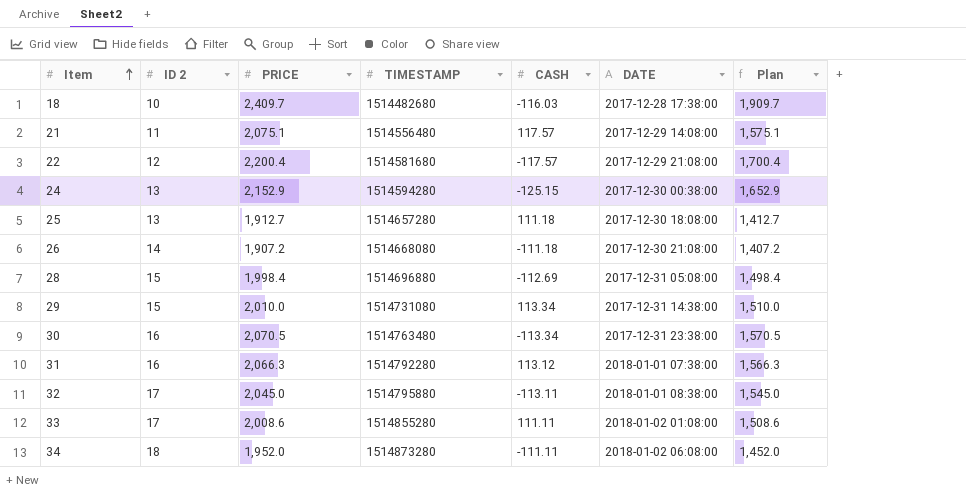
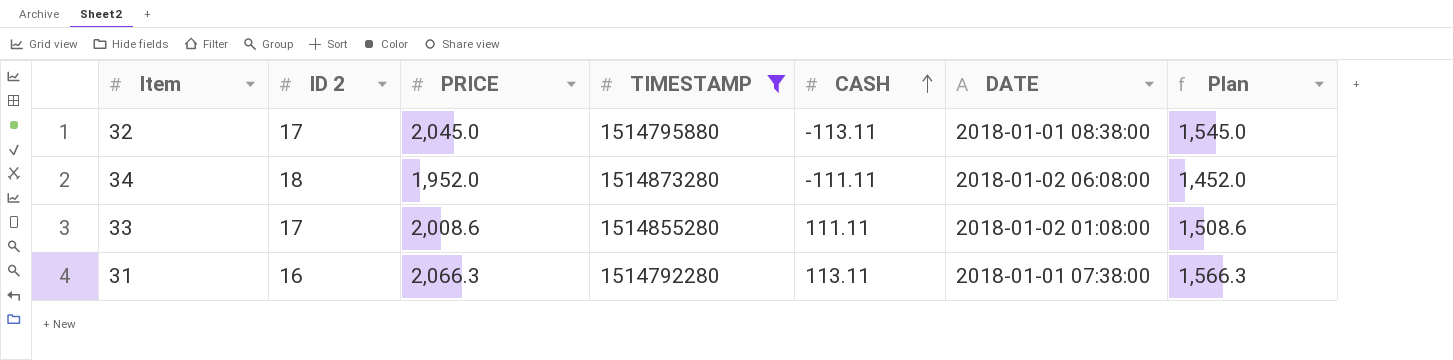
filter: none -> TIMESTAMP >= 1514792280
row order: Item ascending -> CASH ascending
31 | CASH: 113.12 -> 113.11

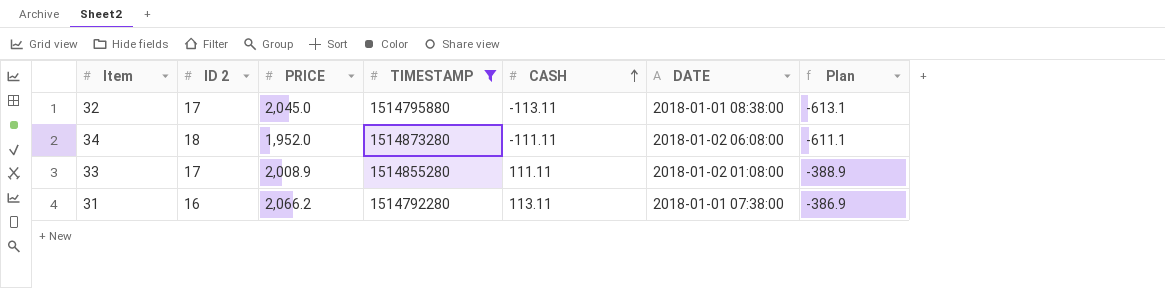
column Plan | formula: [PRICE] - 500 -> [CASH] - 500
33 | PRICE: 2,008.6 -> 2,008.9
31 | PRICE: 2,066.3 -> 2,066.2

